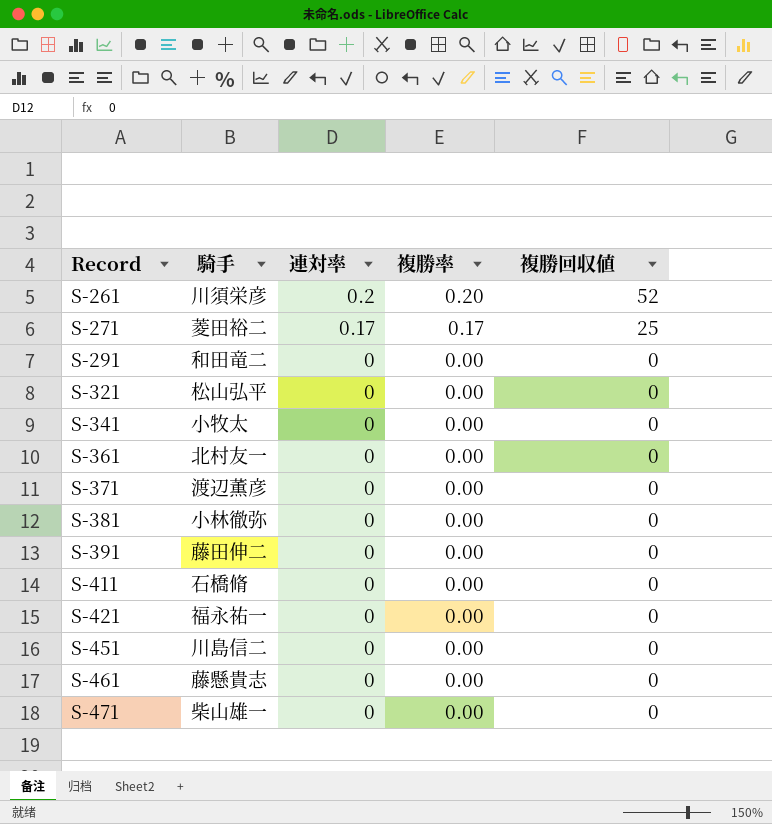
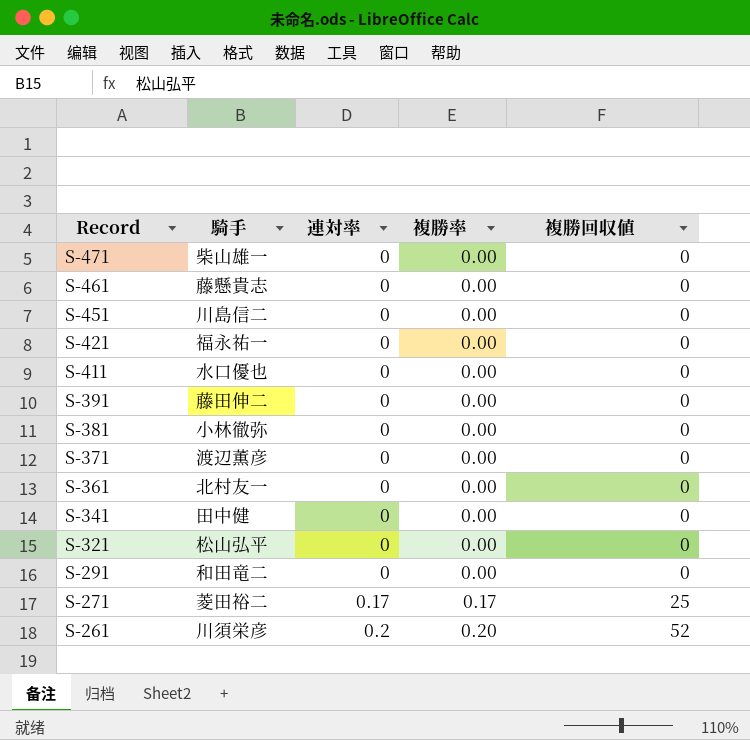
row order: Record ascending -> Record descending
S-411 | 騎手: 石橋脩 -> 水口優也
S-341 | 騎手: 小牧太 -> 田中健

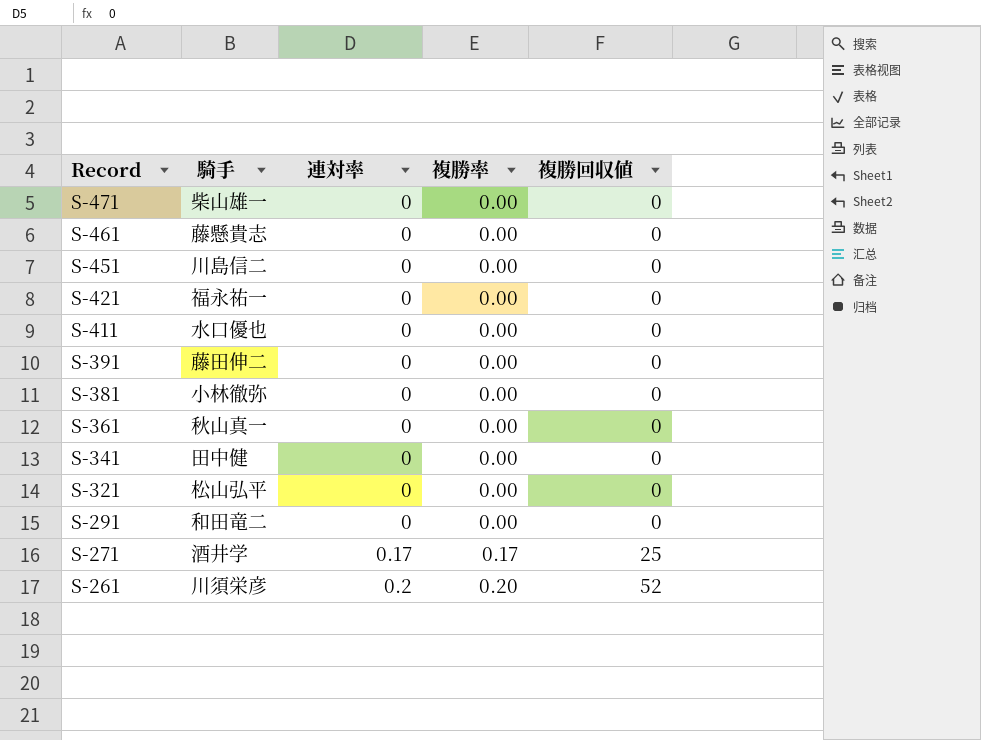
row S-371: 渡辺薫彦 | 0 | 0.00 | 0 -> none
S-361 | 騎手: 北村友一 -> 秋山真一
S-271 | 騎手: 菱田裕二 -> 酒井学

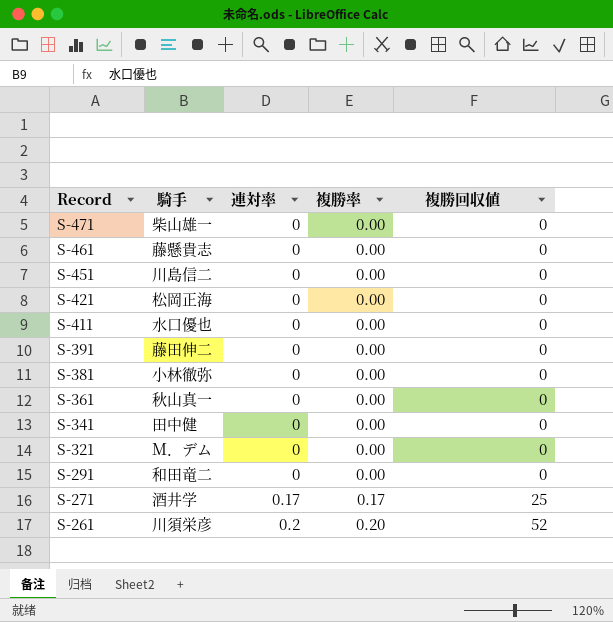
S-421 | 騎手: 福永祐一 -> 松岡正海
S-321 | 騎手: 松山弘平 -> Ｍ．デム

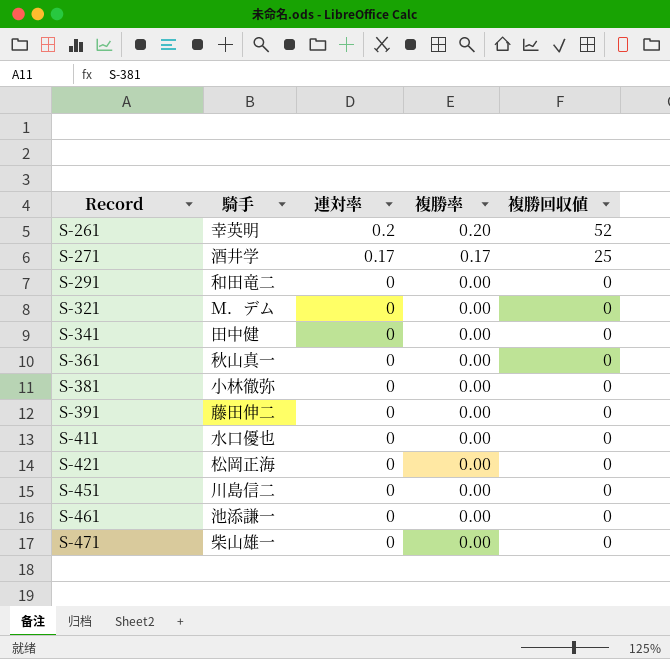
row order: Record descending -> Record ascending
S-261 | 騎手: 川須栄彦 -> 幸英明
S-461 | 騎手: 藤懸貴志 -> 池添謙一

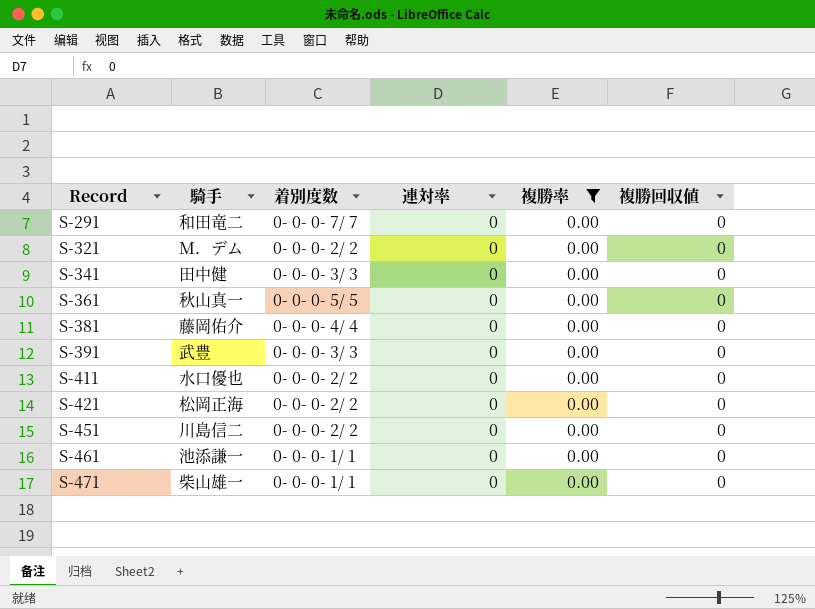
filter: none -> 複勝率 = 0.00
column 着別度数 | position: none -> 3
S-381 | 騎手: 小林徹弥 -> 藤岡佑介
S-391 | 騎手: 藤田伸二 -> 武豊

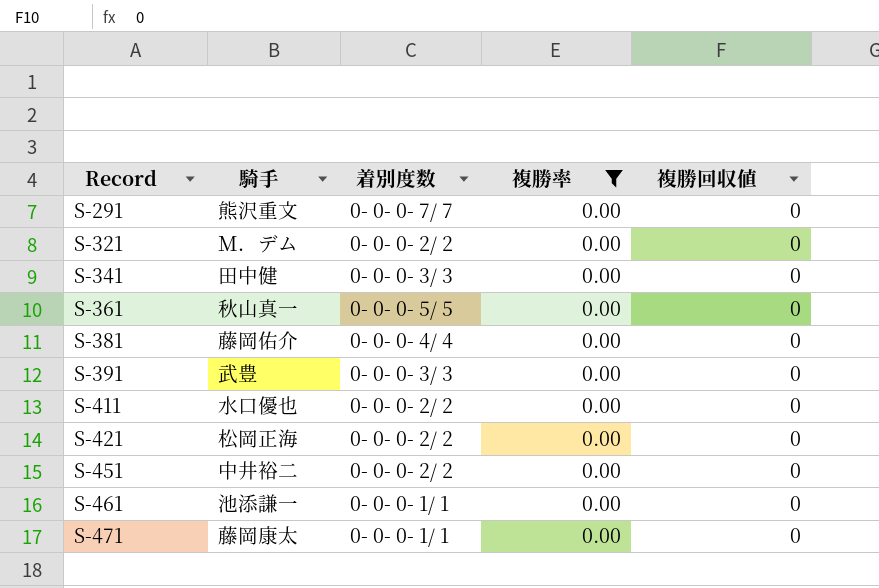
column 連対率 | position: 4 -> none
S-291 | 騎手: 和田竜二 -> 熊沢重文
S-451 | 騎手: 川島信二 -> 中井裕二
S-471 | 騎手: 柴山雄一 -> 藤岡康太

